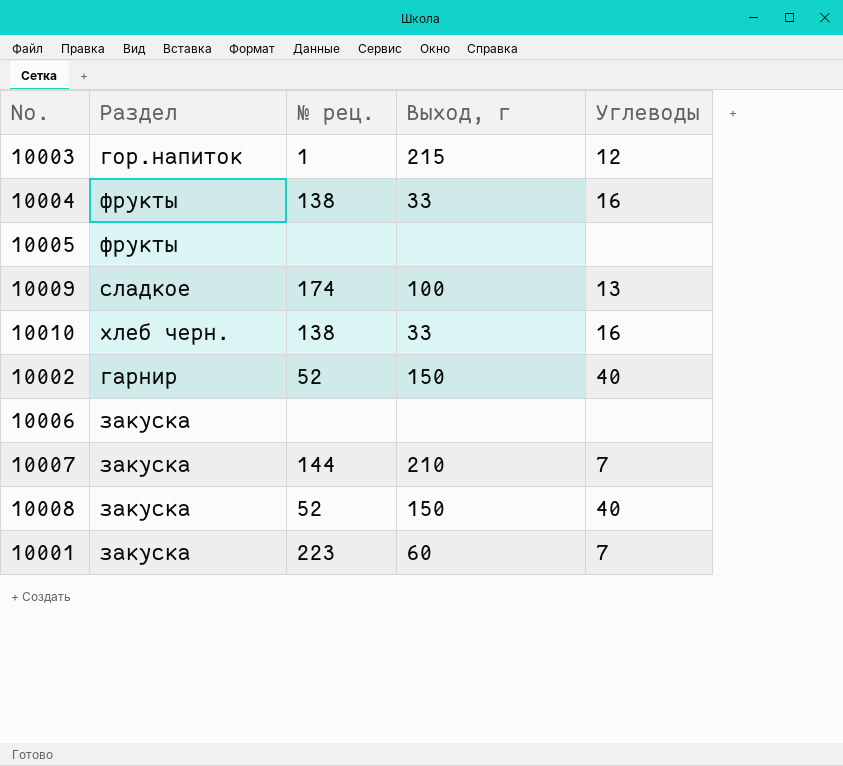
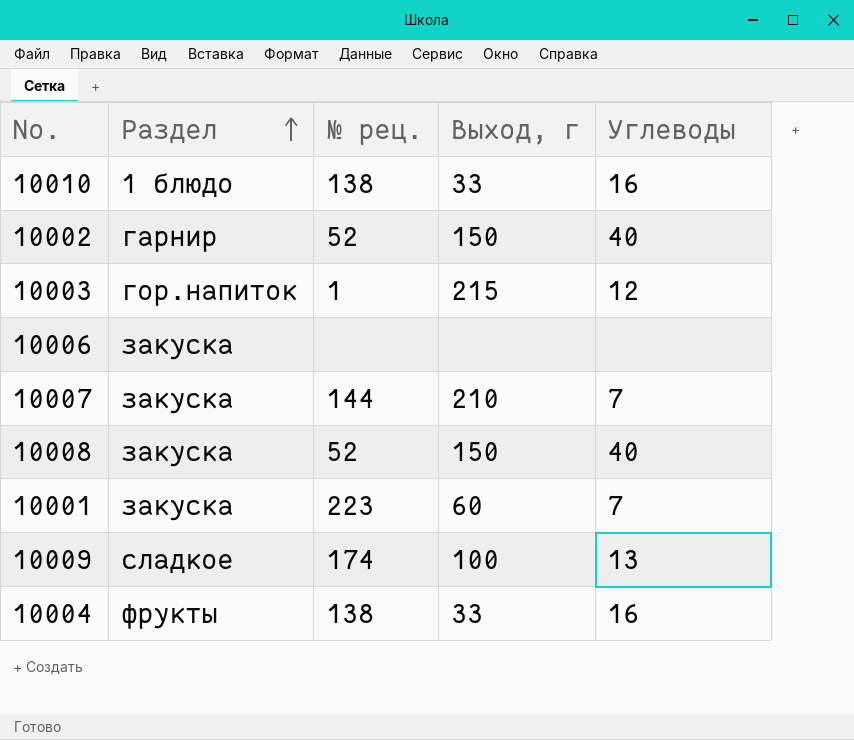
row order: none -> Раздел ascending
row 10005: фрукты | none | none | none -> none
10010 | Раздел: хлеб черн. -> 1 блюдо

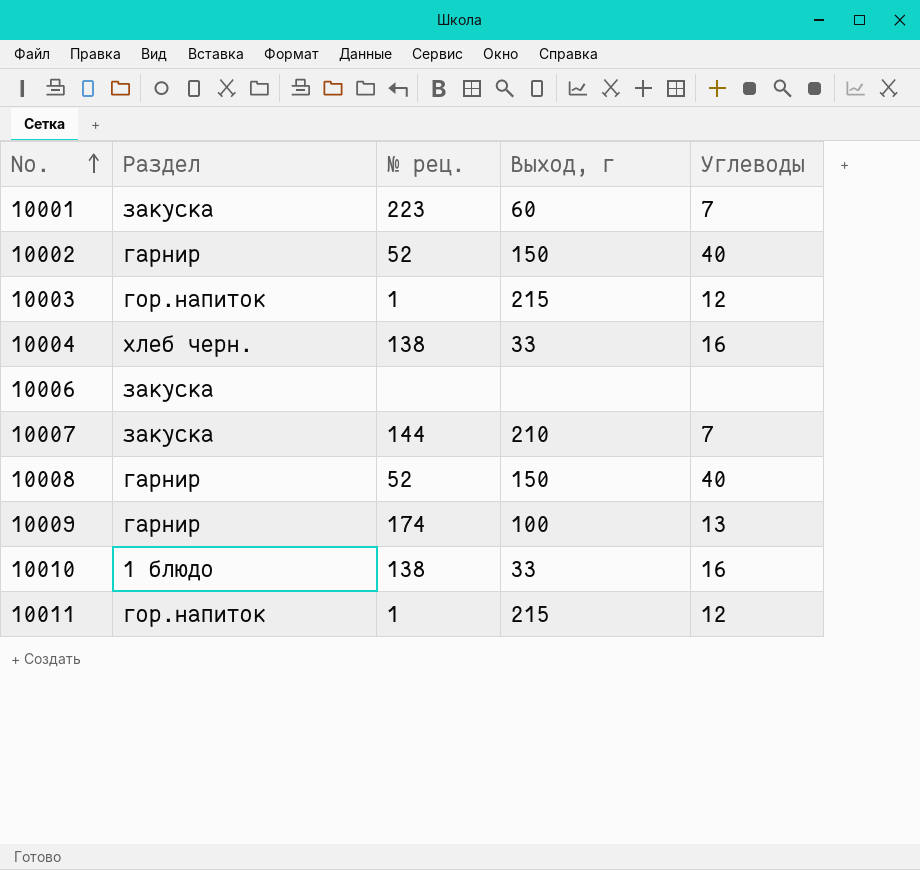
row order: Раздел ascending -> No. ascending
10004 | Раздел: фрукты -> хлеб черн.
10008 | Раздел: закуска -> гарнир
10009 | Раздел: сладкое -> гарнир
row 10011: none -> гор.напиток | 1 | 215 | 12

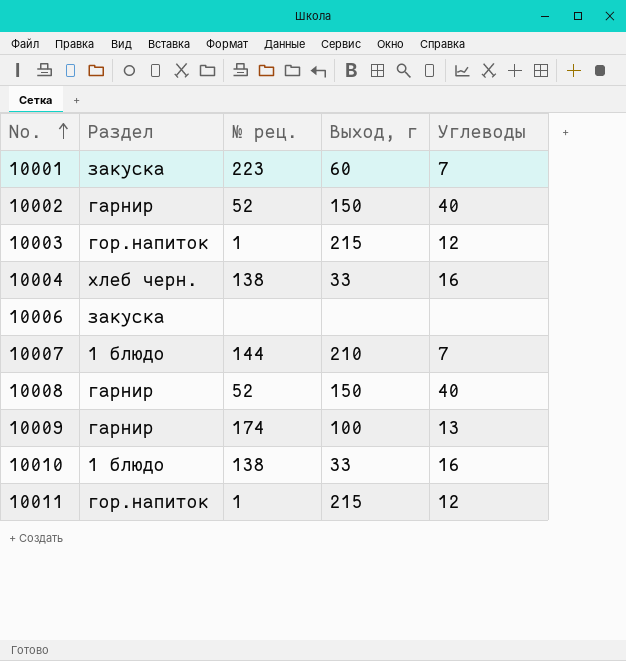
10007 | Раздел: закуска -> 1 блюдо

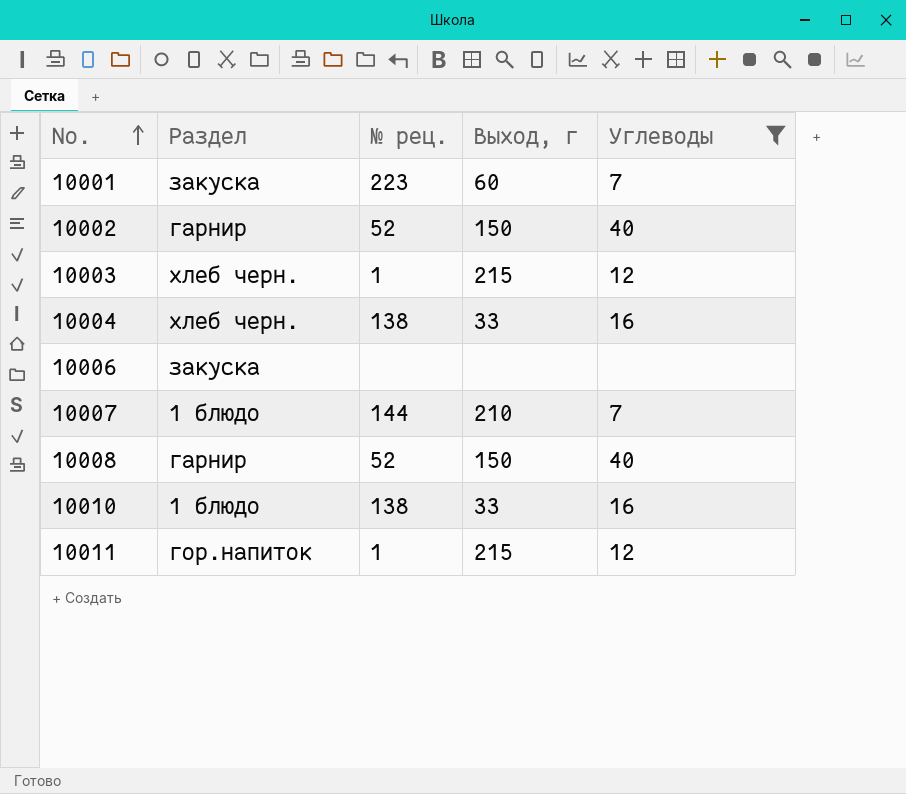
filter: none -> Углеводы != 13
10003 | Раздел: гор.напиток -> хлеб черн.

